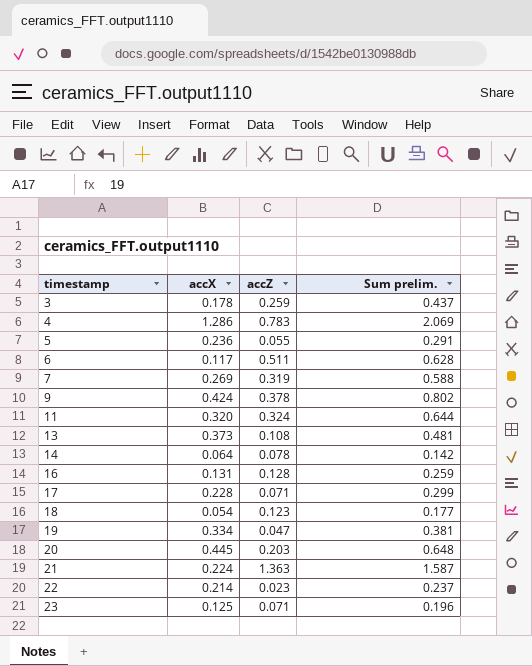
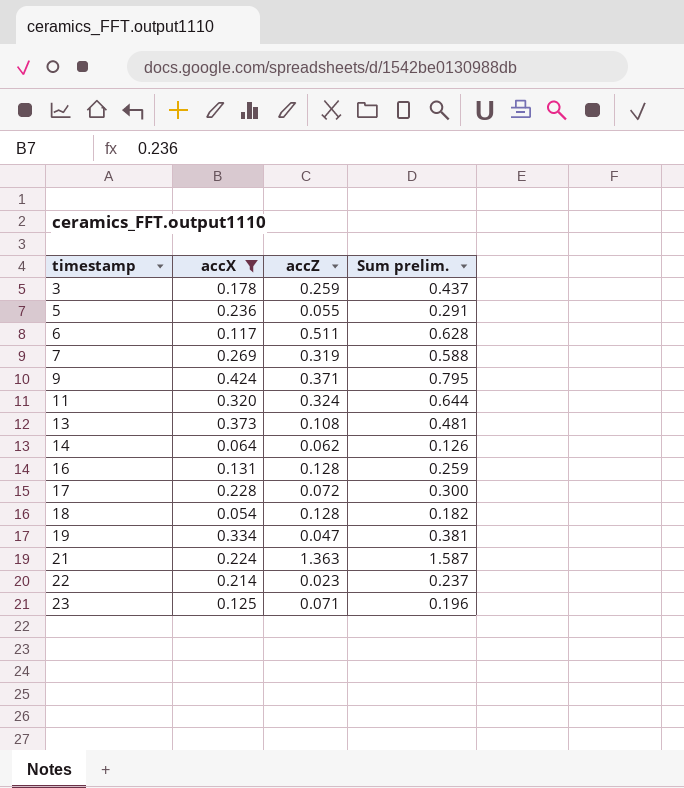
filter: none -> accX <= 0.424
9 | accZ: 0.378 -> 0.371
9 | Sum prelim.: 0.802 -> 0.795
14 | accZ: 0.078 -> 0.062
14 | Sum prelim.: 0.142 -> 0.126
17 | accZ: 0.071 -> 0.072
17 | Sum prelim.: 0.299 -> 0.300
18 | accZ: 0.123 -> 0.128
18 | Sum prelim.: 0.177 -> 0.182

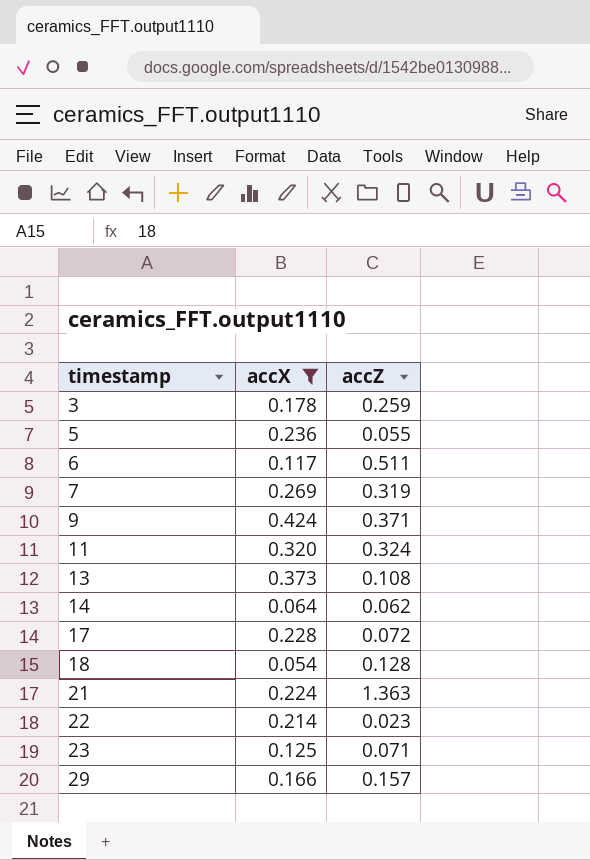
column Sum prelim. | formula: [accX] + [accZ] -> none
row 16: 0.131 | 0.128 | 0.259 -> none
row 19: 0.334 | 0.047 | 0.381 -> none
row 29: none -> 0.166 | 0.157

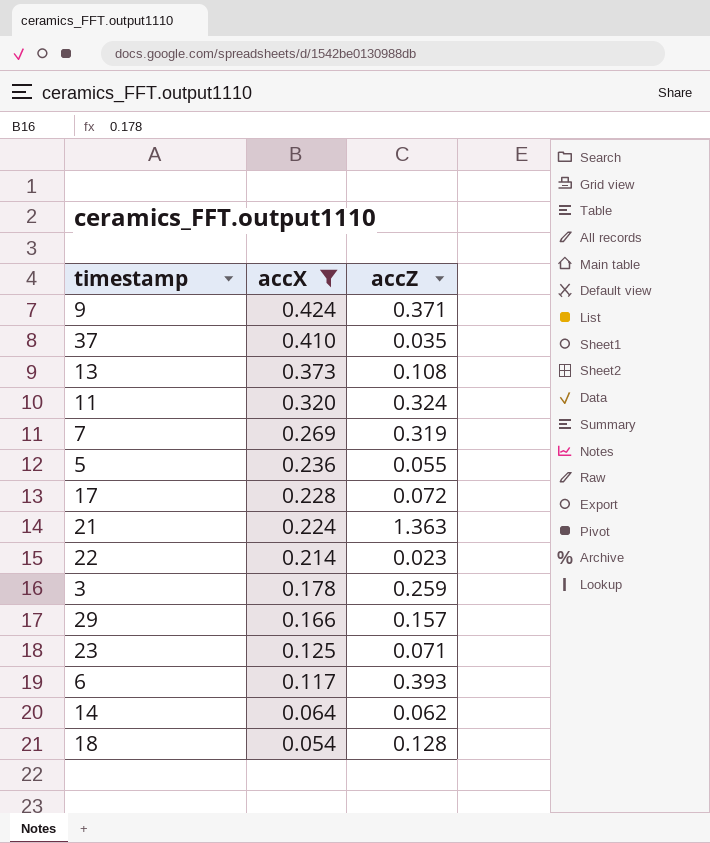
row order: timestamp ascending -> accX descending
row 37: none -> 0.410 | 0.035
6 | accZ: 0.511 -> 0.393

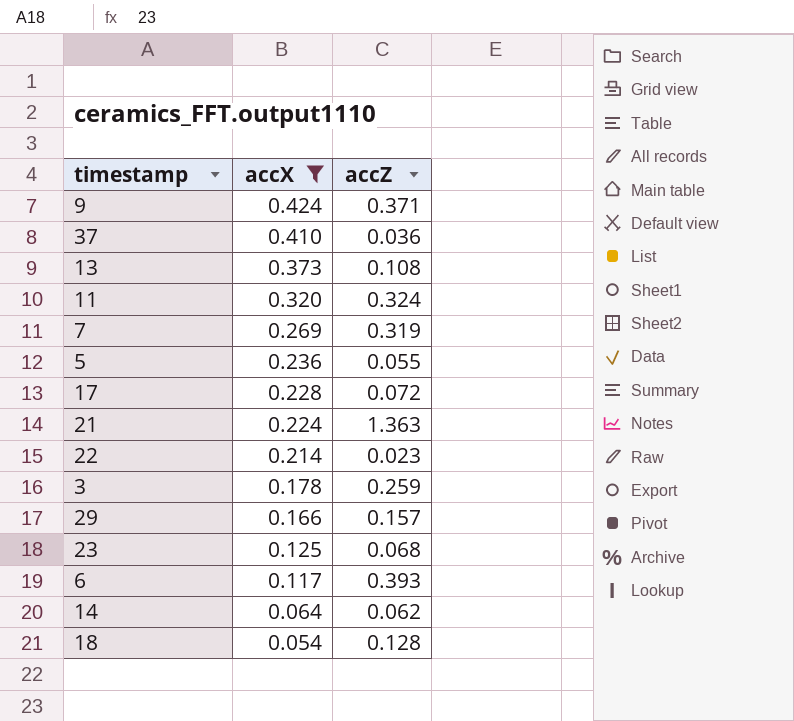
37 | accZ: 0.035 -> 0.036
23 | accZ: 0.071 -> 0.068

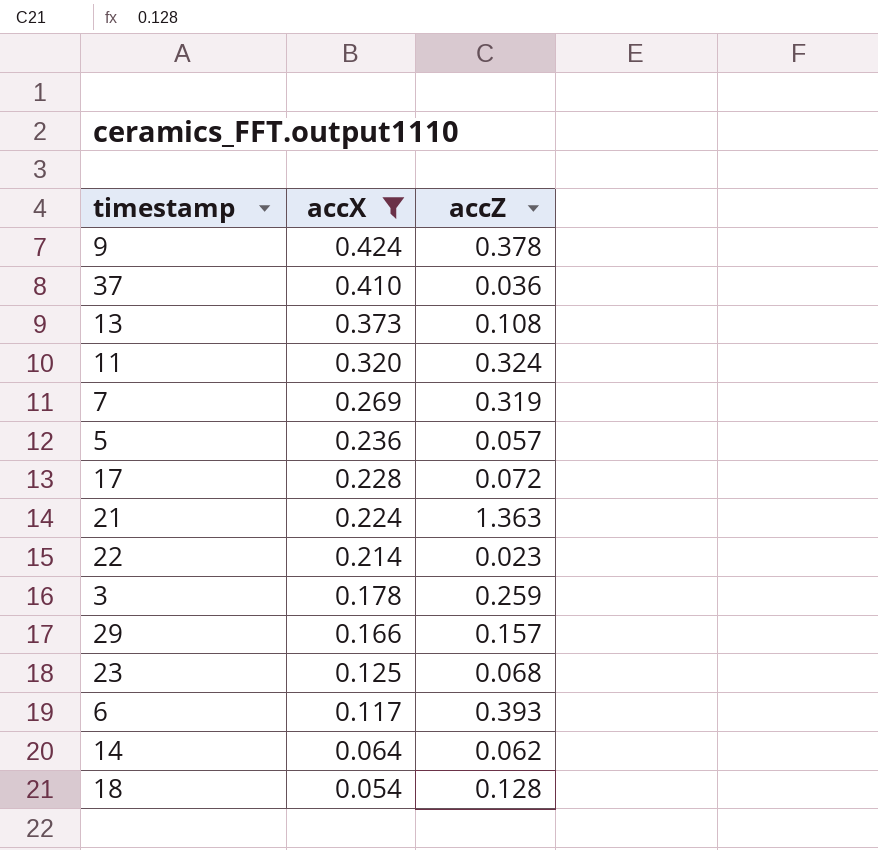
9 | accZ: 0.371 -> 0.378
5 | accZ: 0.055 -> 0.057

